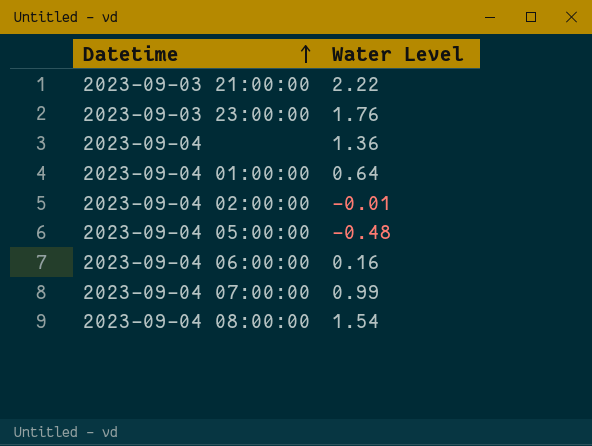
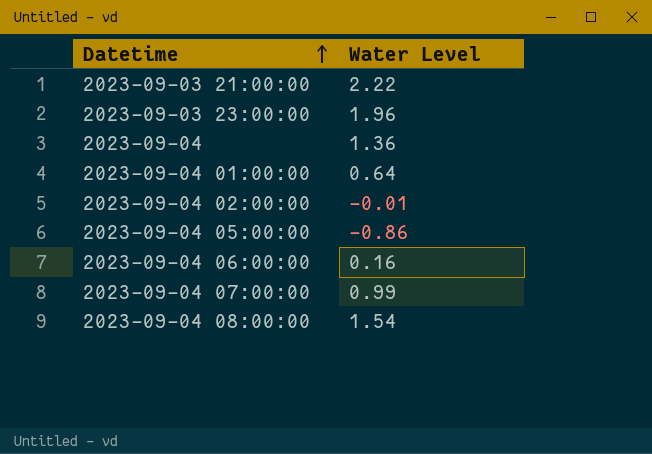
2023-09-03 23:00:00 | Water Level: 1.76 -> 1.96
2023-09-04 05:00:00 | Water Level: -0.48 -> -0.86

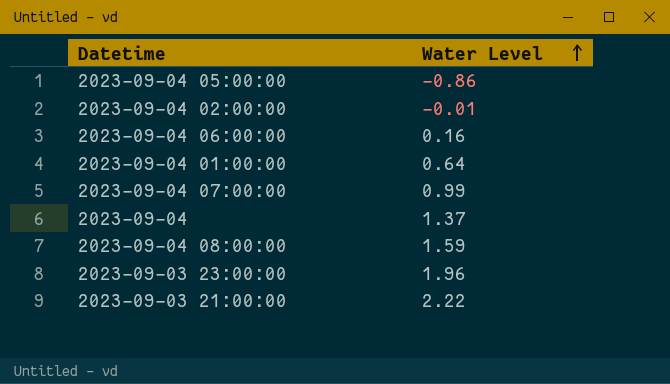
row order: Datetime ascending -> Water Level ascending
2023-09-04 | Water Level: 1.36 -> 1.37
2023-09-04 08:00:00 | Water Level: 1.54 -> 1.59

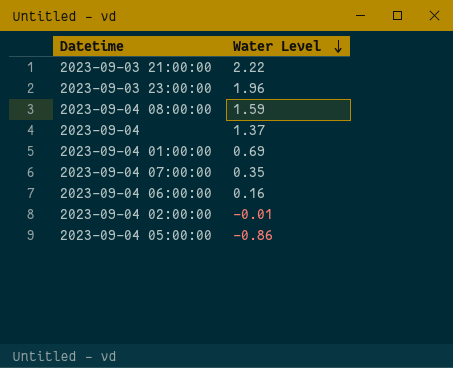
row order: Water Level ascending -> Water Level descending
2023-09-04 01:00:00 | Water Level: 0.64 -> 0.69
2023-09-04 07:00:00 | Water Level: 0.99 -> 0.35

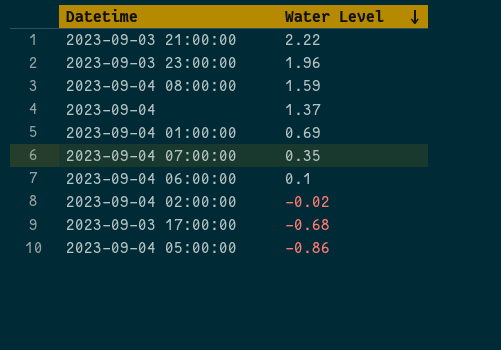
2023-09-04 06:00:00 | Water Level: 0.16 -> 0.1
2023-09-04 02:00:00 | Water Level: -0.01 -> -0.02
row 2023-09-03 17:00:00: none -> -0.68

